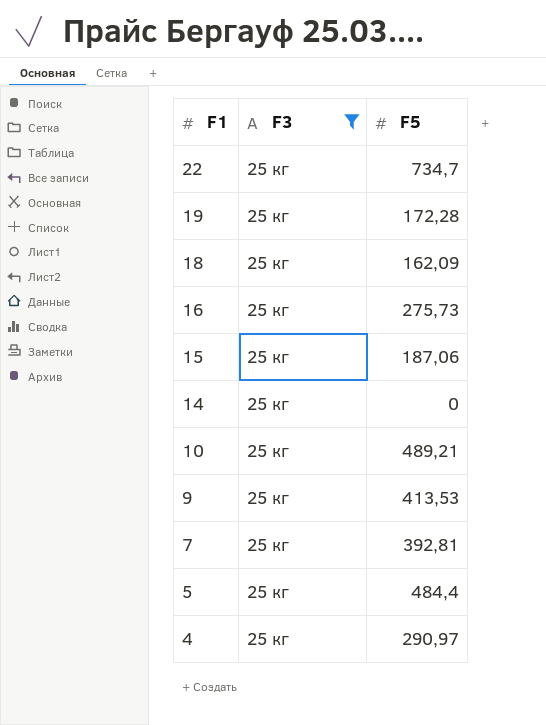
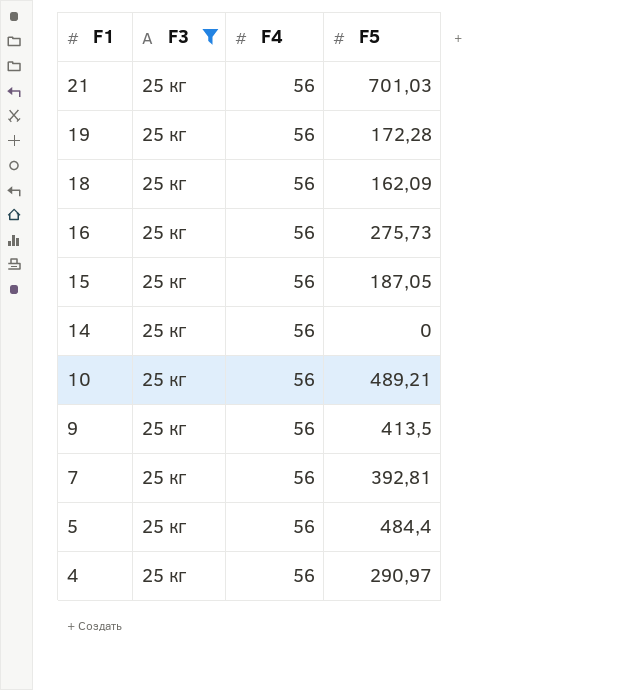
column F4 | position: none -> 3
row 22: 25 кг | 734,7 -> none
row 21: none -> 25 кг | 56 | 701,03
15 | F5: 187,06 -> 187,05
9 | F5: 413,53 -> 413,5

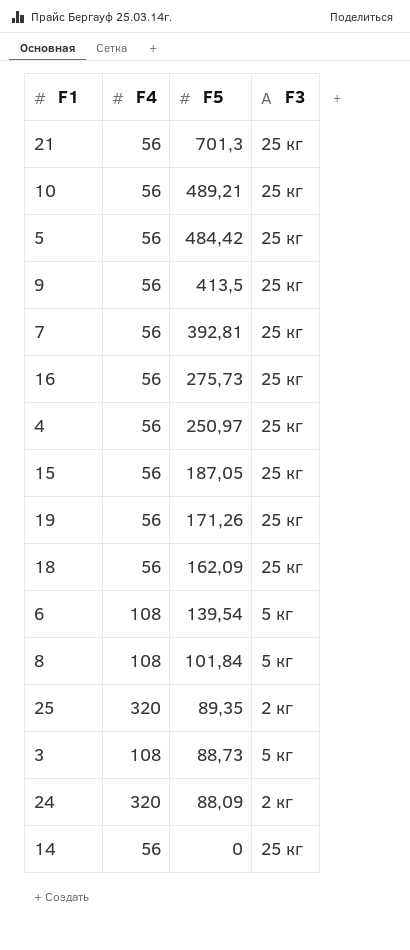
filter: F3 = 25 кг -> none
row order: F1 descending -> F5 descending
column F3 | position: 2 -> 4
21 | F5: 701,03 -> 701,3
5 | F5: 484,4 -> 484,42
4 | F5: 290,97 -> 250,97
19 | F5: 172,28 -> 171,26

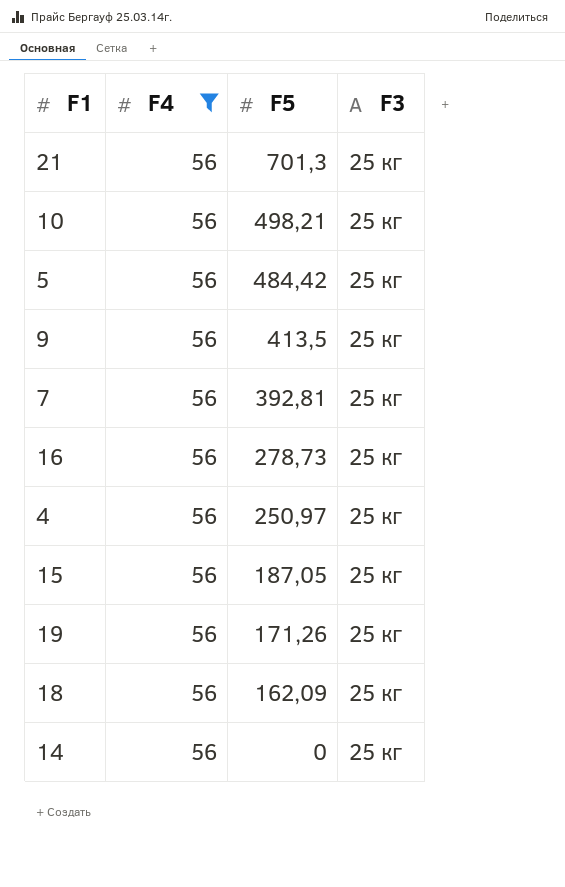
filter: none -> F4 = 56
10 | F5: 489,21 -> 498,21
16 | F5: 275,73 -> 278,73

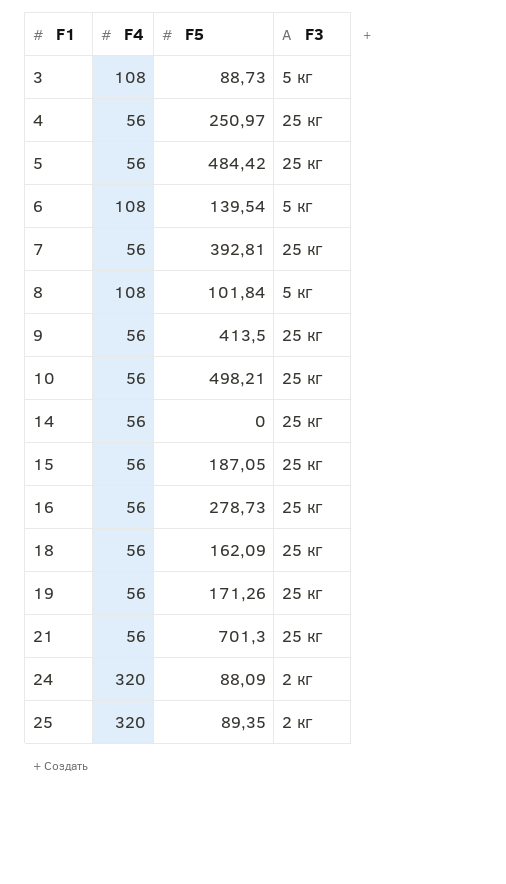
filter: F4 = 56 -> none
row order: F5 descending -> F1 ascending

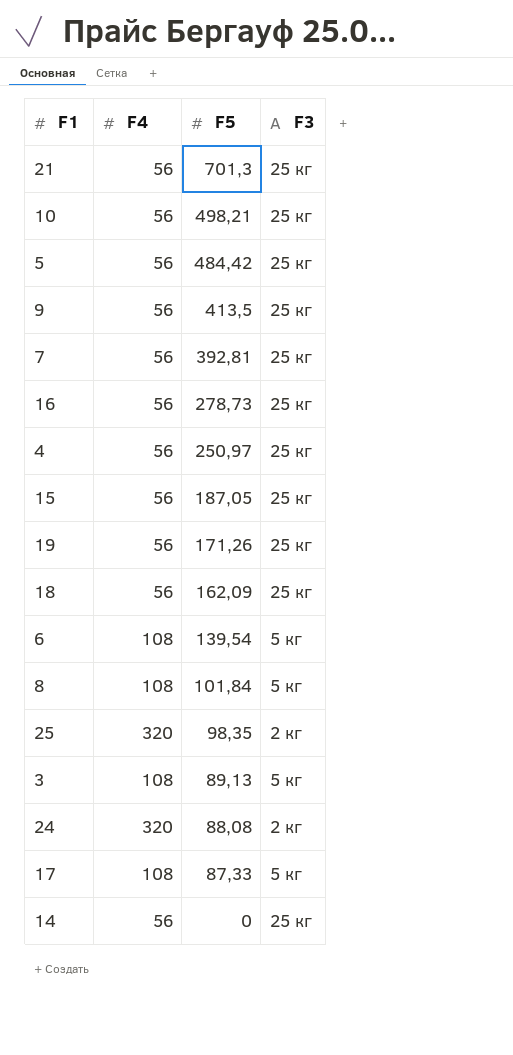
row order: F1 ascending -> F5 descending
25 | F5: 89,35 -> 98,35
3 | F5: 88,73 -> 89,13
24 | F5: 88,09 -> 88,08
row 17: none -> 108 | 87,33 | 5 кг

